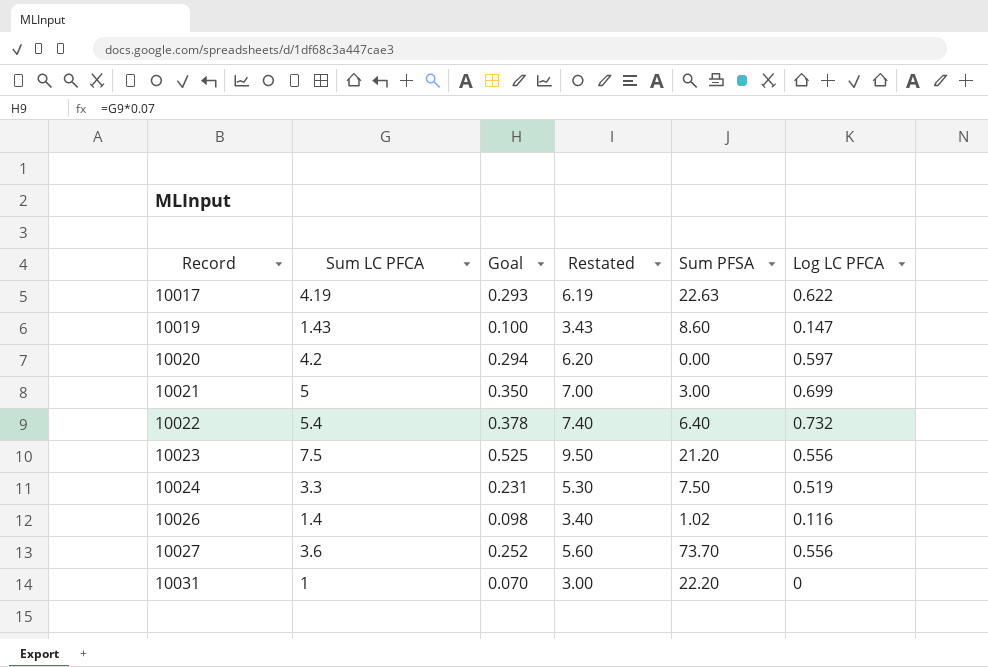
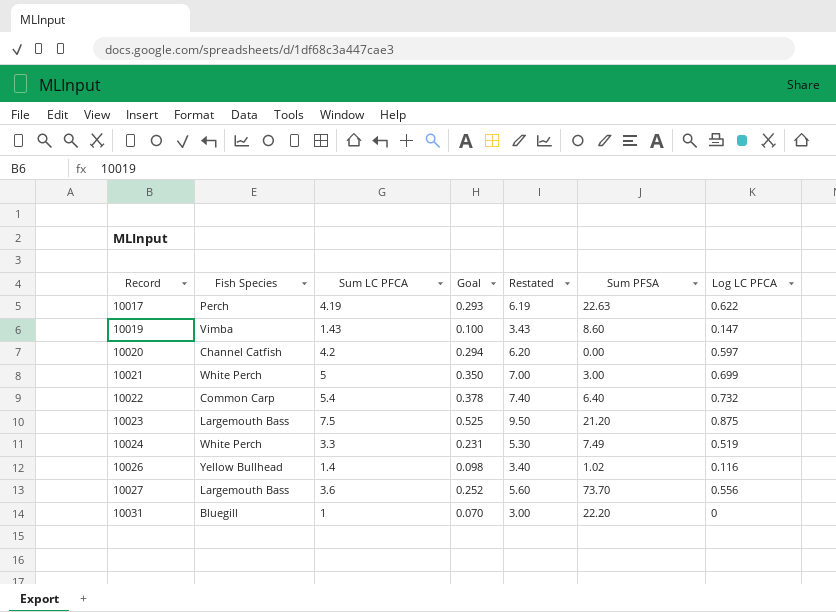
column Fish Species | position: none -> 2
10023 | Log LC PFCA: 0.556 -> 0.875
10024 | Sum PFSA: 7.50 -> 7.49

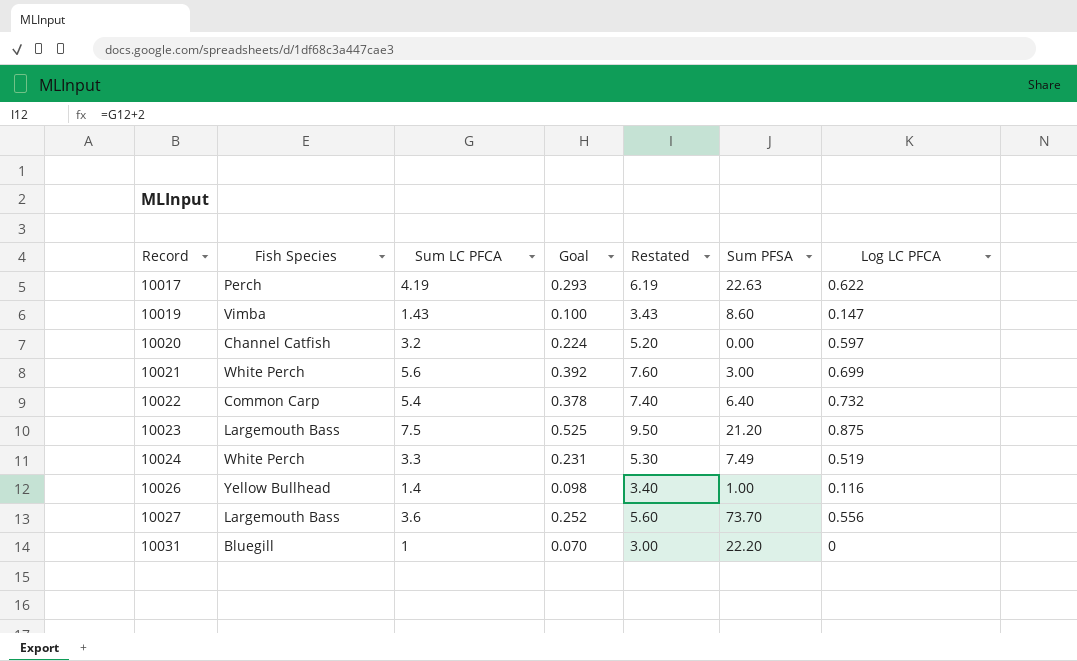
10020 | Sum LC PFCA: 4.2 -> 3.2
10020 | Goal: 0.294 -> 0.224
10020 | Restated: 6.20 -> 5.20
10021 | Sum LC PFCA: 5 -> 5.6
10021 | Goal: 0.350 -> 0.392
10021 | Restated: 7.00 -> 7.60
10026 | Sum PFSA: 1.02 -> 1.00

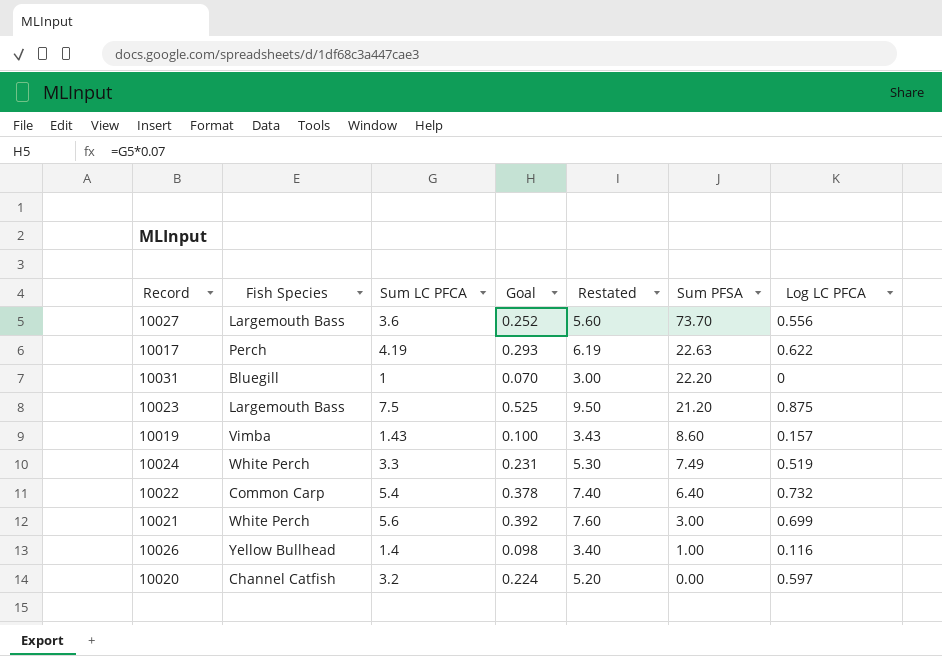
row order: Record ascending -> Sum PFSA descending
10019 | Log LC PFCA: 0.147 -> 0.157

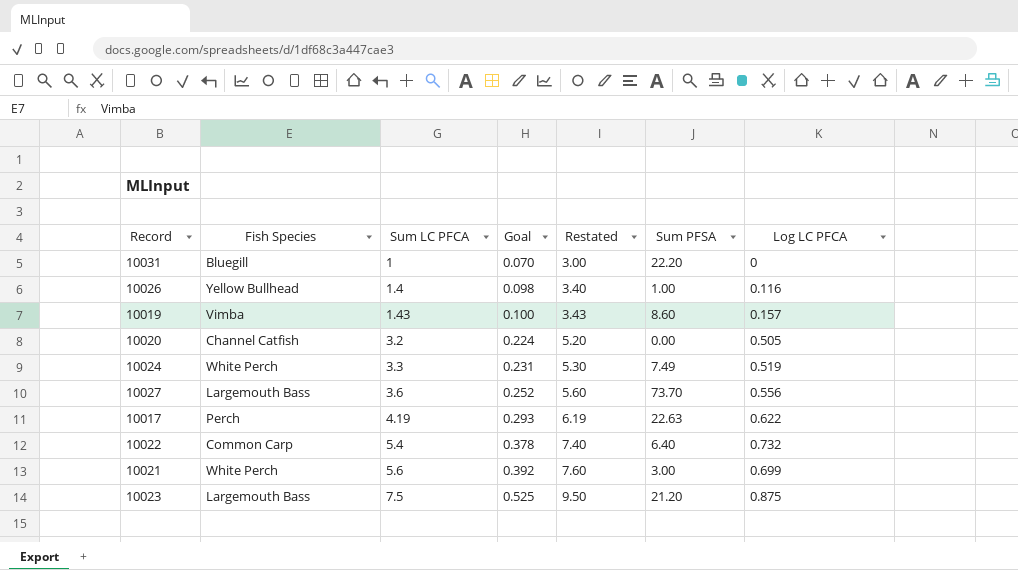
row order: Sum PFSA descending -> Sum LC PFCA ascending
10020 | Log LC PFCA: 0.597 -> 0.505

